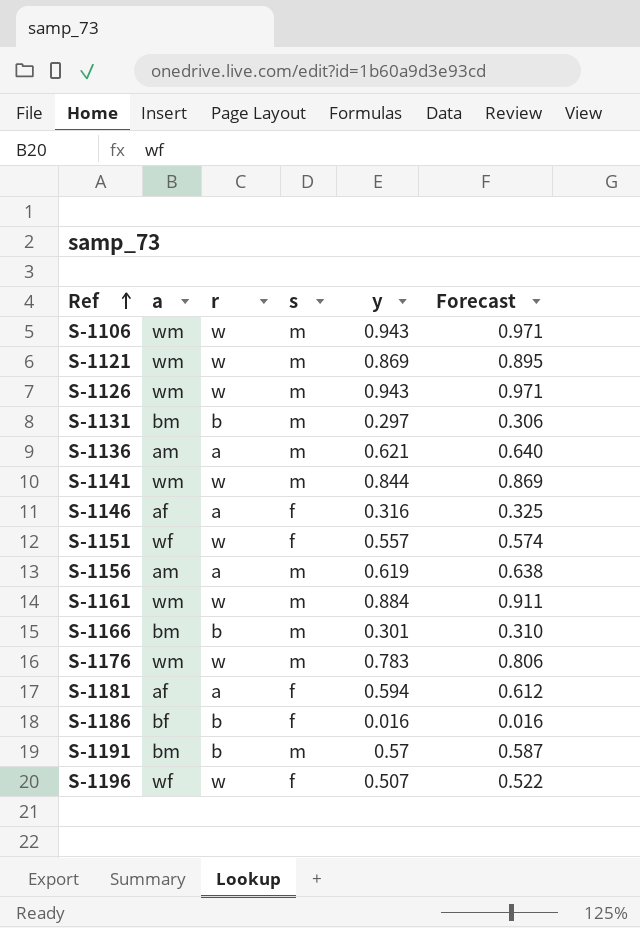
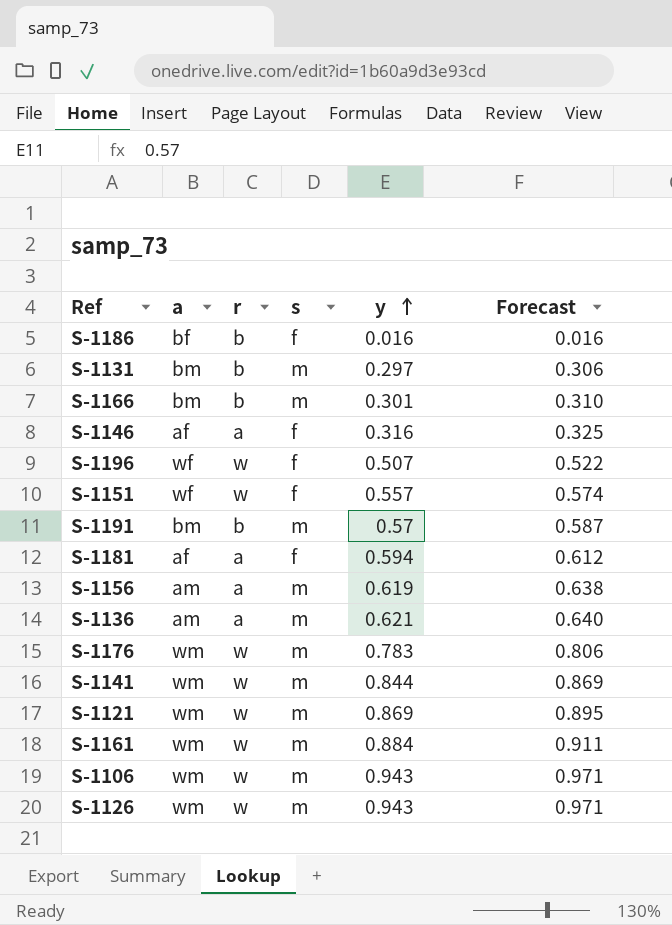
row order: Ref ascending -> y ascending

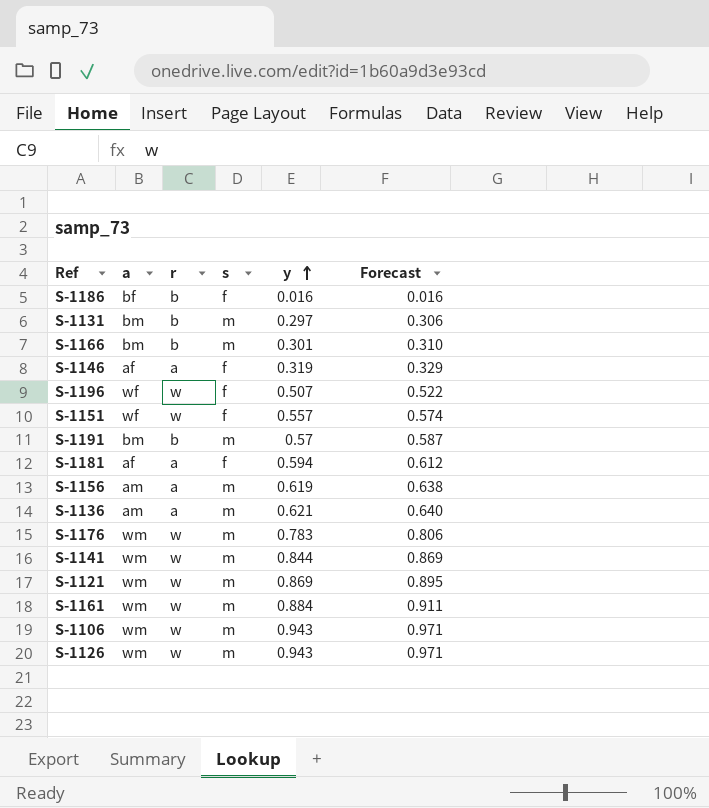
S-1146 | y: 0.316 -> 0.319
S-1146 | Forecast: 0.325 -> 0.329

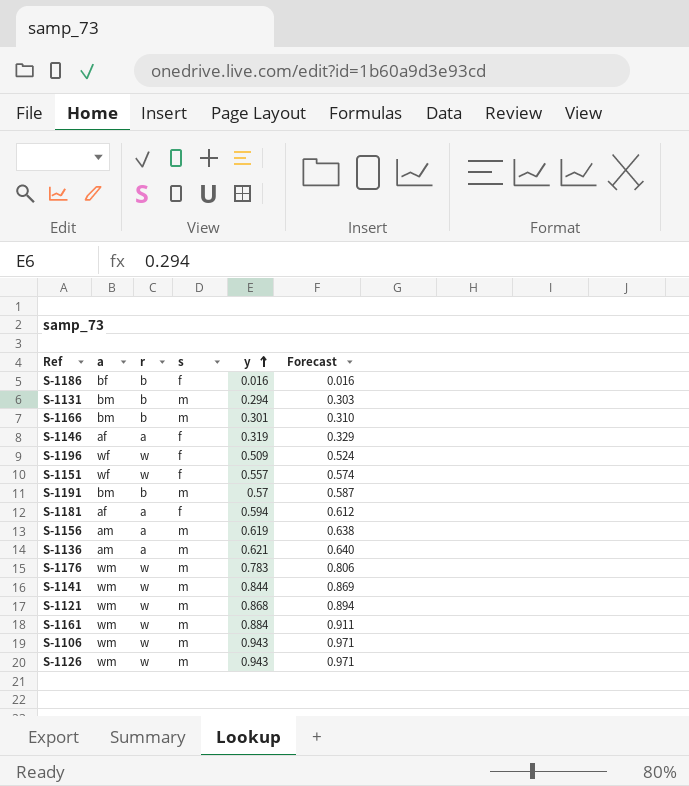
S-1131 | y: 0.297 -> 0.294
S-1131 | Forecast: 0.306 -> 0.303
S-1196 | y: 0.507 -> 0.509
S-1196 | Forecast: 0.522 -> 0.524
S-1121 | y: 0.869 -> 0.868
S-1121 | Forecast: 0.895 -> 0.894

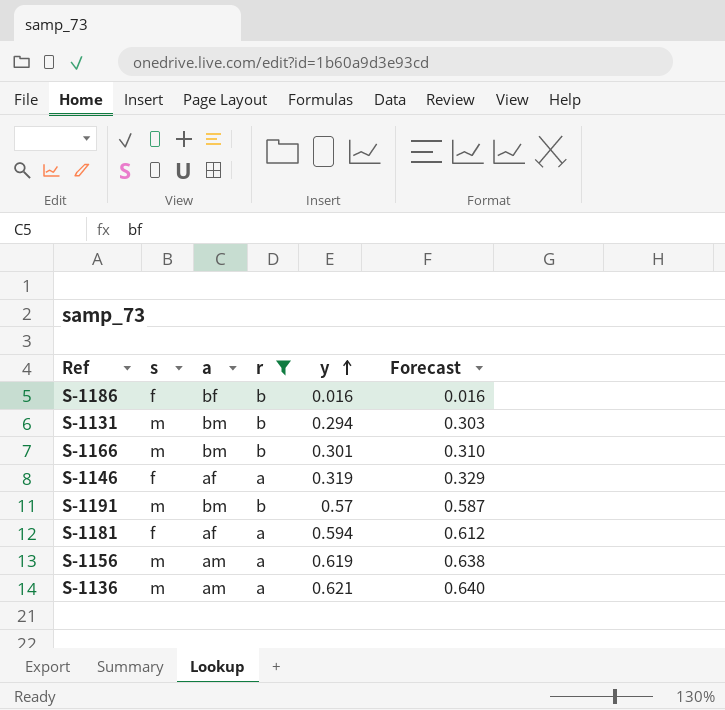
filter: none -> r != w
column s | position: 4 -> 2

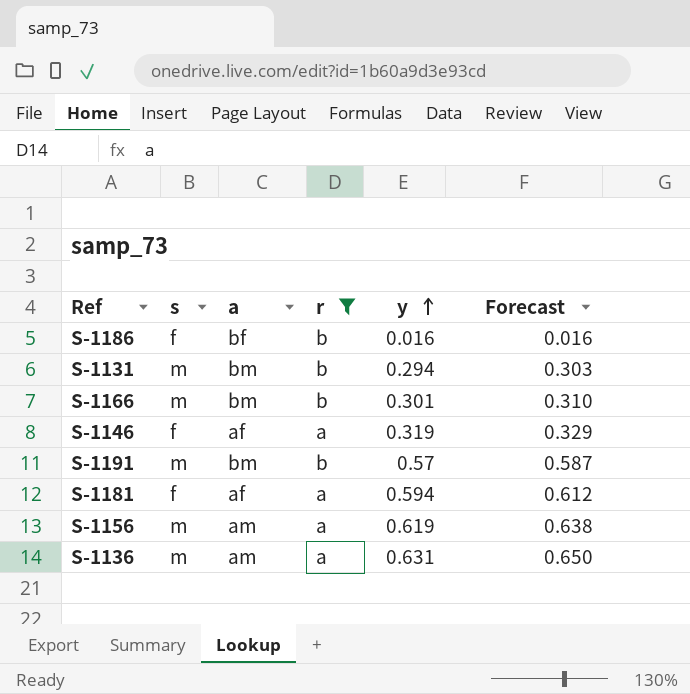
S-1136 | y: 0.621 -> 0.631
S-1136 | Forecast: 0.640 -> 0.650

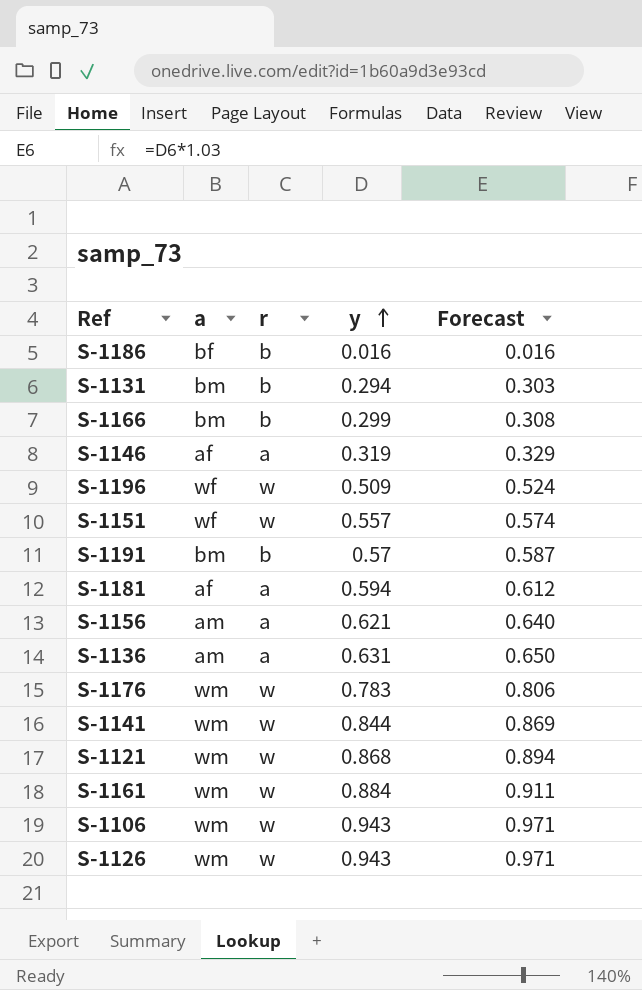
filter: r != w -> none
column s | position: 2 -> none
S-1166 | y: 0.301 -> 0.299
S-1166 | Forecast: 0.310 -> 0.308
S-1156 | y: 0.619 -> 0.621
S-1156 | Forecast: 0.638 -> 0.640

